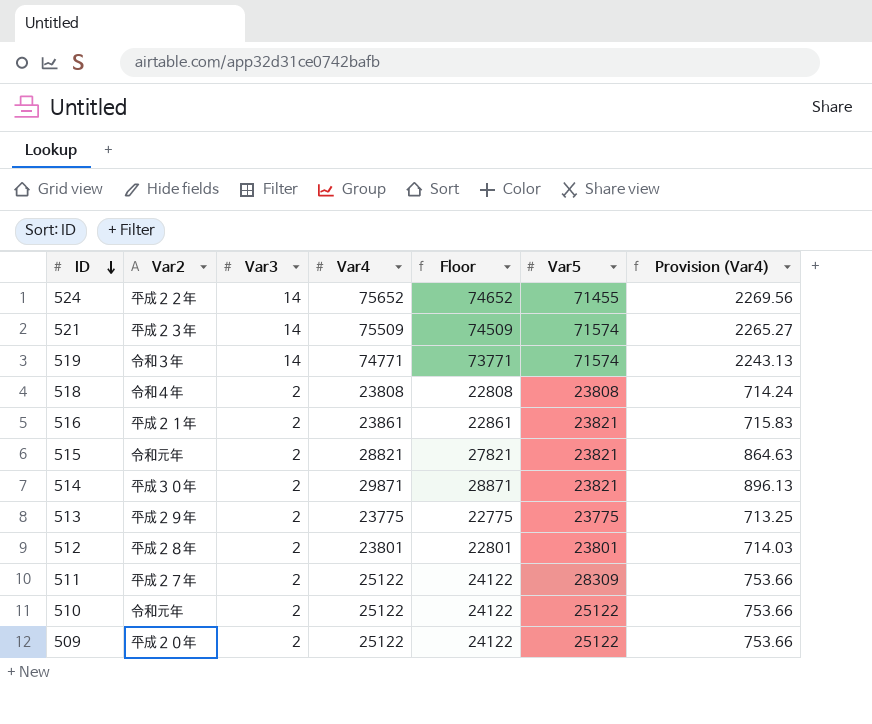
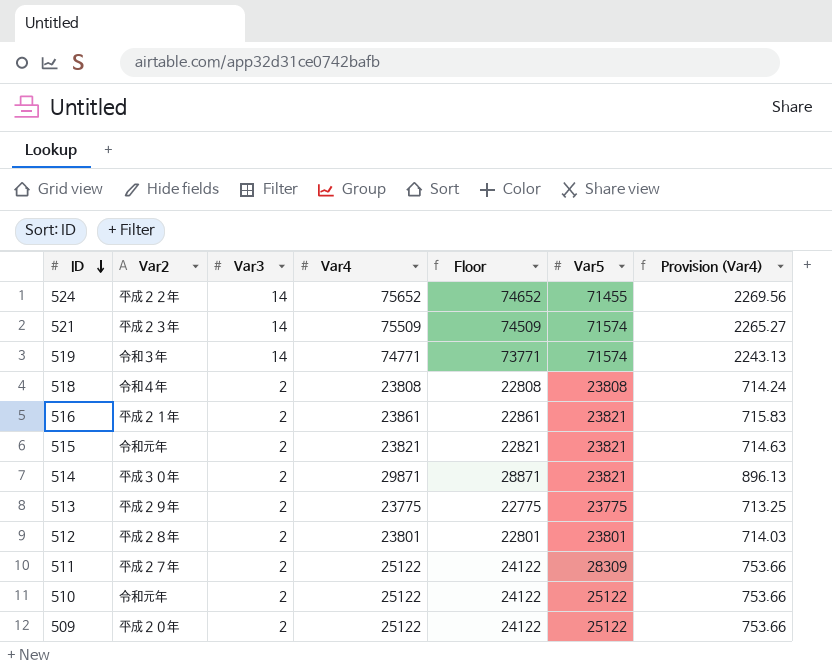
515 | Var4: 28821 -> 23821
515 | Floor: 27821 -> 22821
515 | Provision (Var4): 864.63 -> 714.63

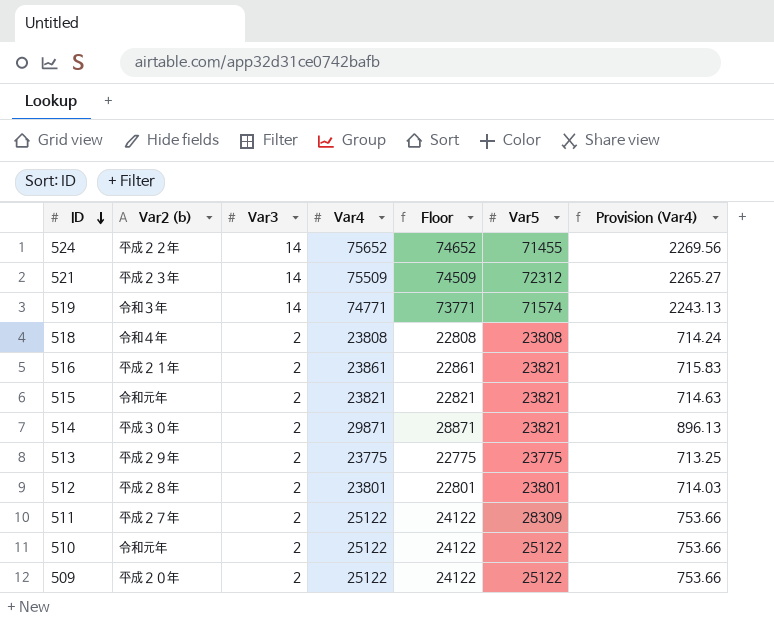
column name: Var2 -> Var2 (b)
521 | Var5: 71574 -> 72312

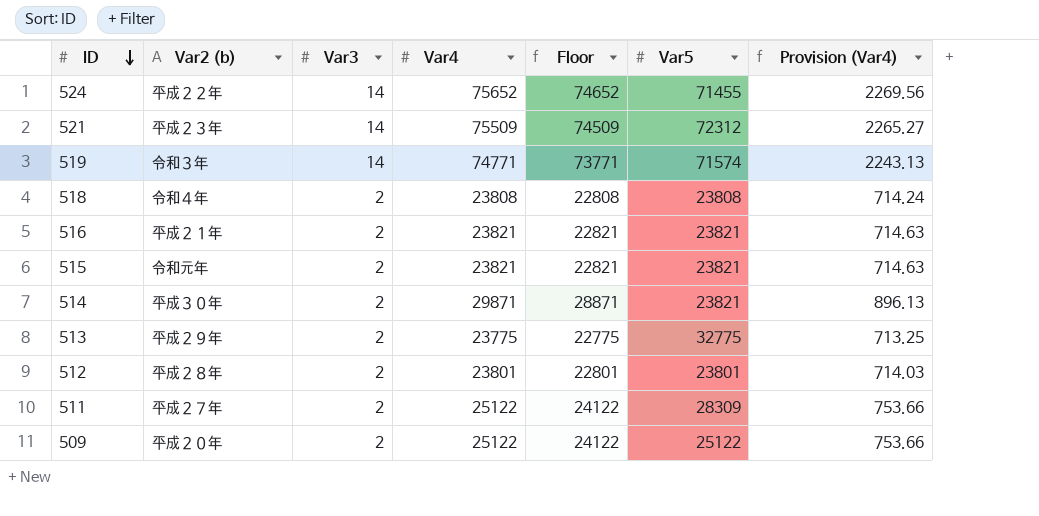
row 510: 令和元年 | 2 | 25122 | 24122 | 25122 | 753.66 -> none
516 | Var4: 23861 -> 23821
516 | Floor: 22861 -> 22821
516 | Provision (Var4): 715.83 -> 714.63
513 | Var5: 23775 -> 32775

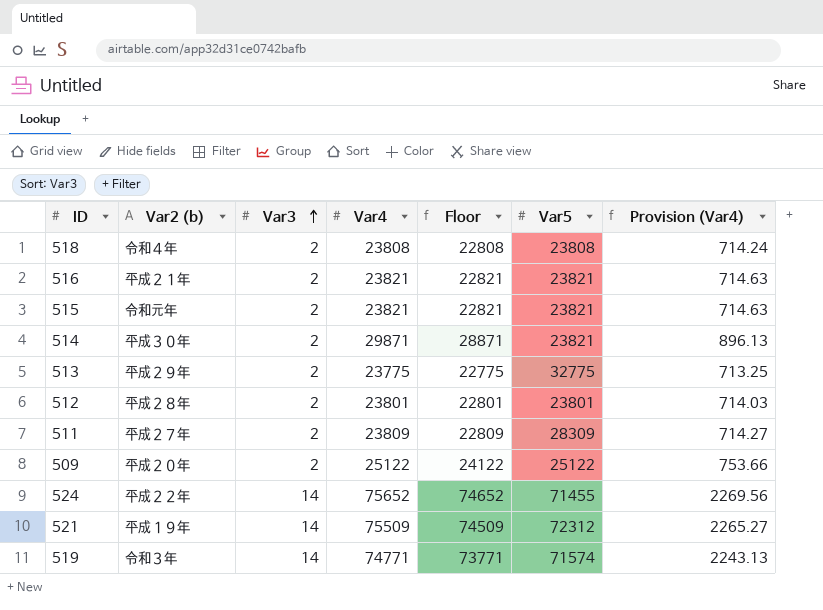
row order: ID descending -> Var3 ascending
511 | Var4: 25122 -> 23809
511 | Floor: 24122 -> 22809
511 | Provision (Var4): 753.66 -> 714.27
521 | Var2 (b): 平成２３年 -> 平成１９年

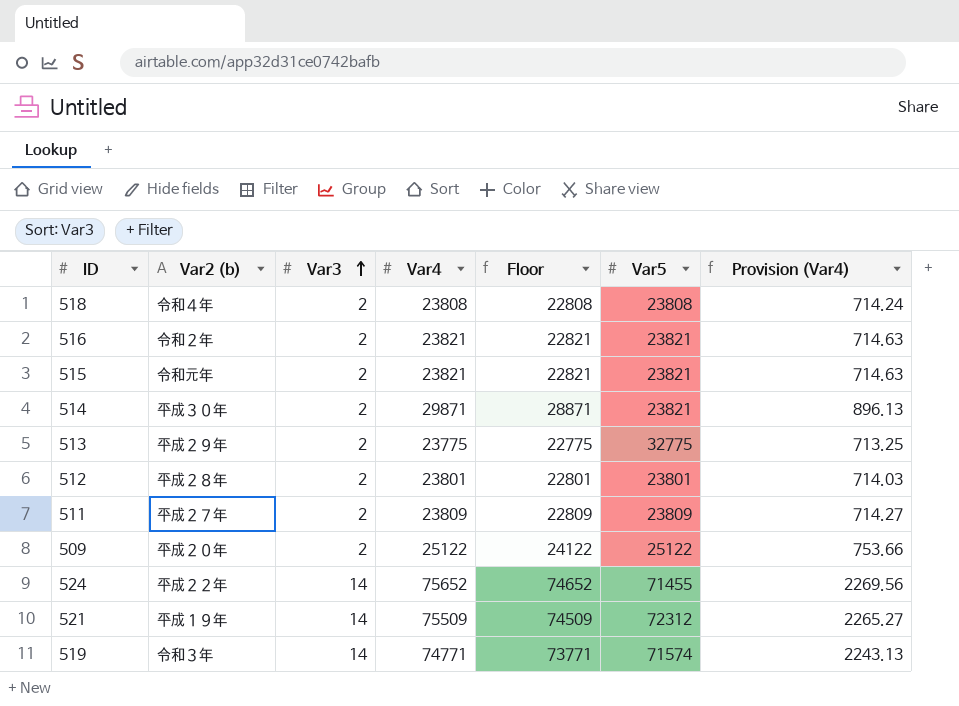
516 | Var2 (b): 平成２１年 -> 令和２年
511 | Var5: 28309 -> 23809

